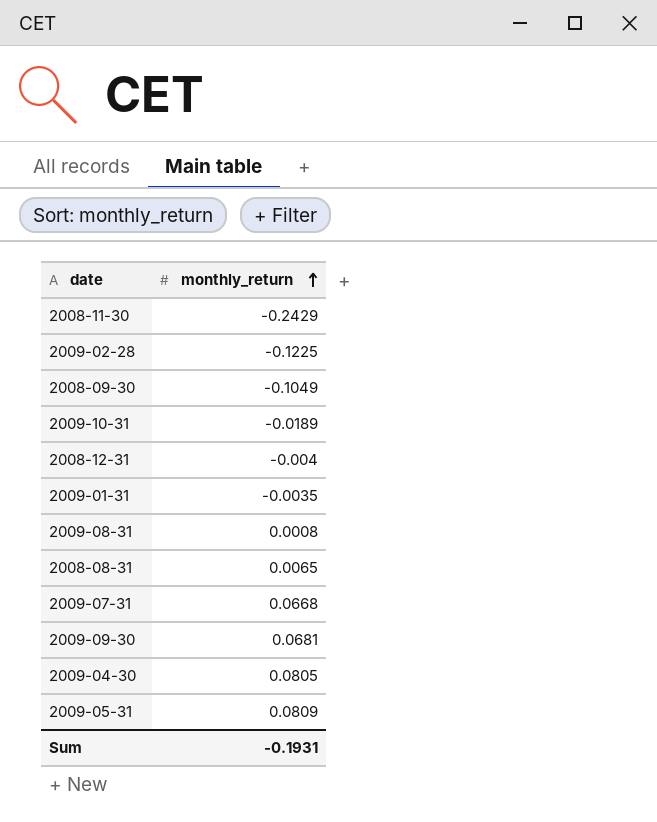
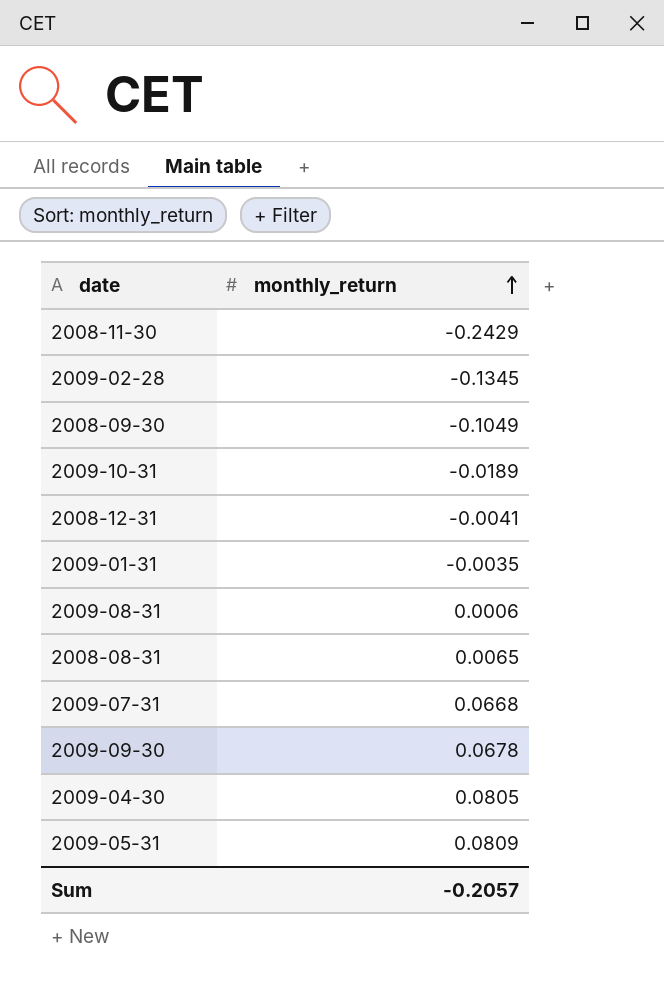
2009-02-28 | monthly_return: -0.1225 -> -0.1345
2008-12-31 | monthly_return: -0.004 -> -0.0041
2009-08-31 | monthly_return: 0.0008 -> 0.0006
2009-09-30 | monthly_return: 0.0681 -> 0.0678
Sum | monthly_return: -0.1931 -> -0.2057

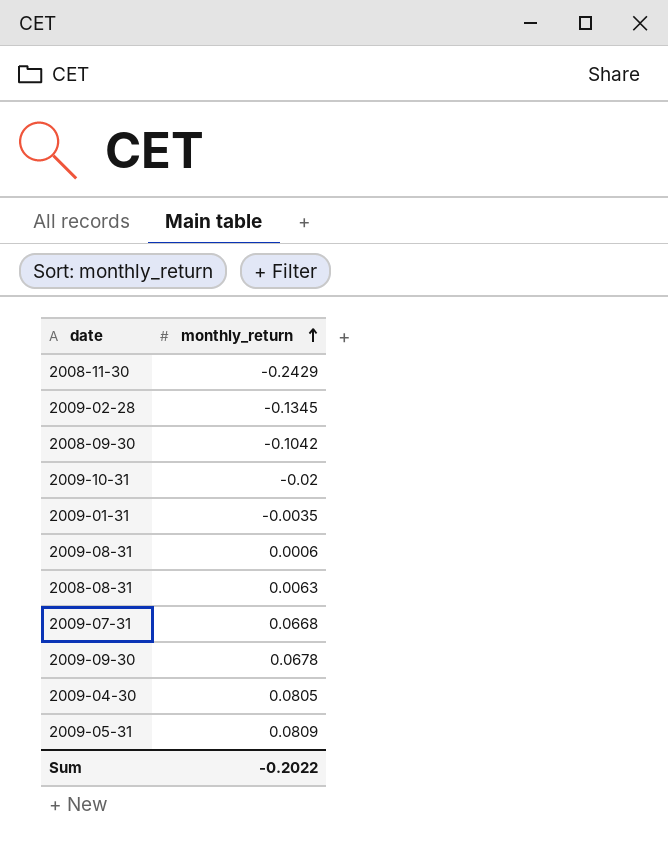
row 2008-12-31: -0.0041 -> none
2008-09-30 | monthly_return: -0.1049 -> -0.1042
2009-10-31 | monthly_return: -0.0189 -> -0.02
2008-08-31 | monthly_return: 0.0065 -> 0.0063
Sum | monthly_return: -0.2057 -> -0.2022

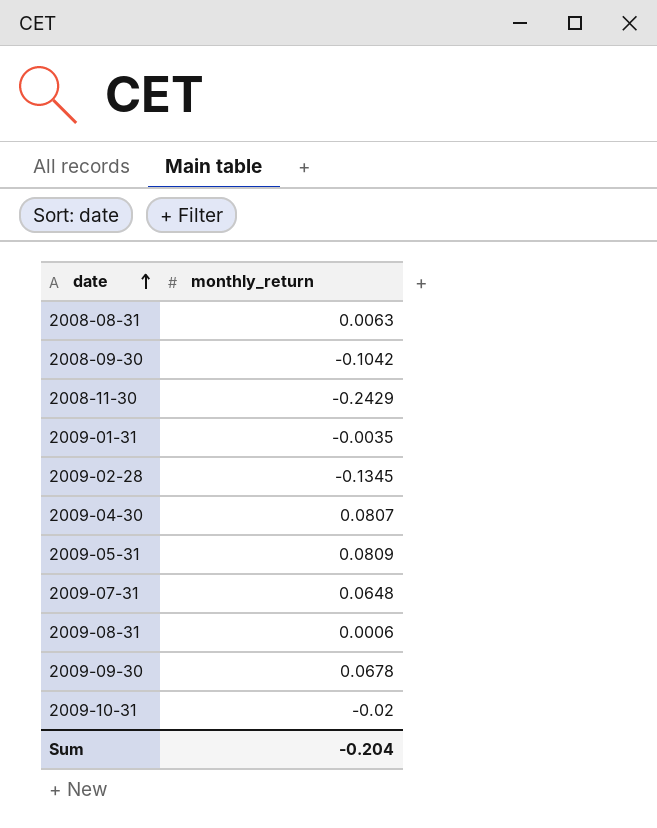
row order: monthly_return ascending -> date ascending
2009-04-30 | monthly_return: 0.0805 -> 0.0807
2009-07-31 | monthly_return: 0.0668 -> 0.0648
Sum | monthly_return: -0.2022 -> -0.204

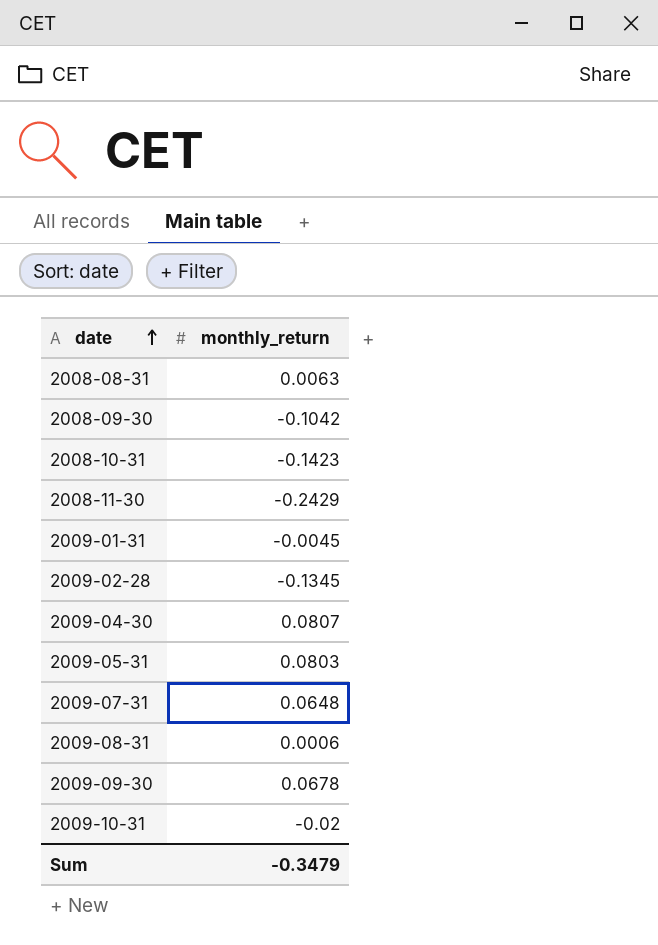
row 2008-10-31: none -> -0.1423
2009-01-31 | monthly_return: -0.0035 -> -0.0045
2009-05-31 | monthly_return: 0.0809 -> 0.0803
Sum | monthly_return: -0.204 -> -0.3479

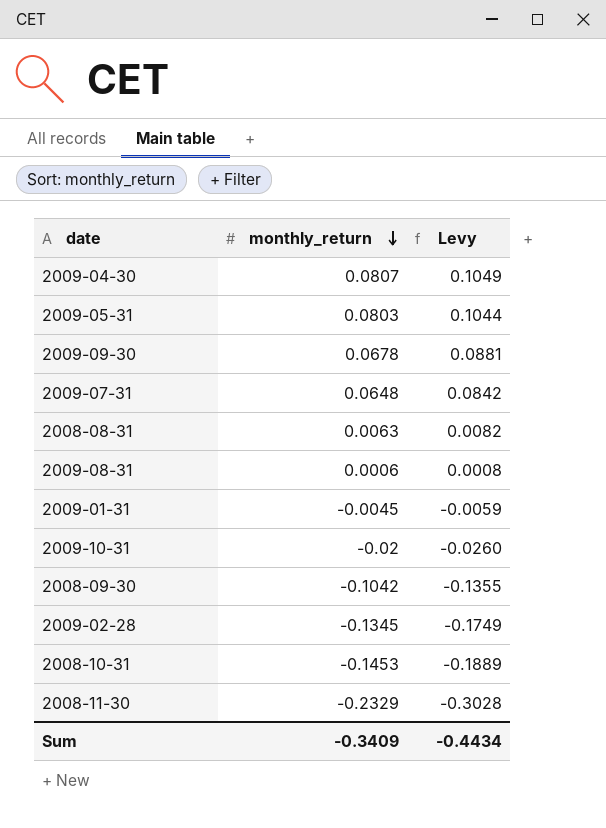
row order: date ascending -> monthly_return descending
column Levy | formula: none -> [monthly_return] * 1.3
2008-10-31 | monthly_return: -0.1423 -> -0.1453
2008-11-30 | monthly_return: -0.2429 -> -0.2329
Sum | monthly_return: -0.3479 -> -0.3409

